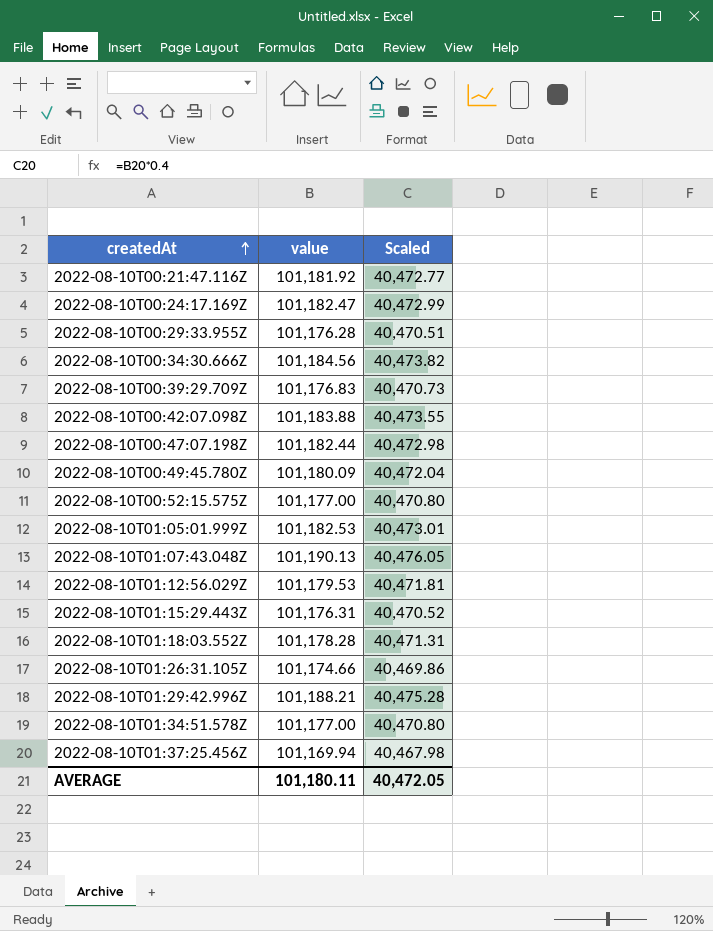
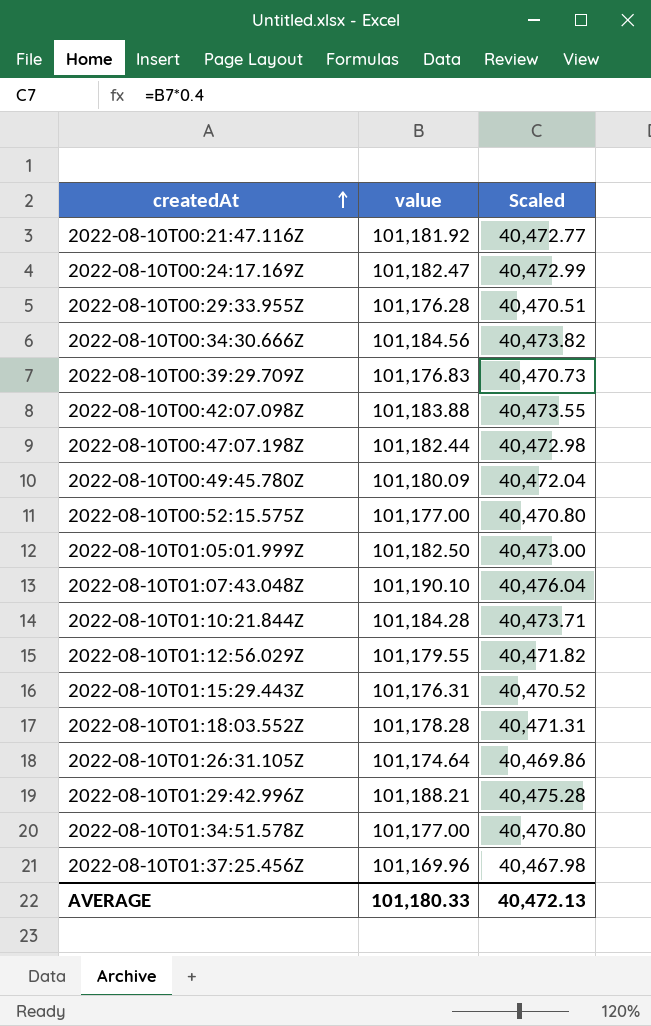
2022-08-10T01:05:01.999Z | value: 101,182.53 -> 101,182.50
2022-08-10T01:05:01.999Z | Scaled: 40,473.01 -> 40,473.00
2022-08-10T01:07:43.048Z | value: 101,190.13 -> 101,190.10
2022-08-10T01:07:43.048Z | Scaled: 40,476.05 -> 40,476.04
row 2022-08-10T01:10:21.844Z: none -> 101,184.28 | 40,473.71
2022-08-10T01:12:56.029Z | value: 101,179.53 -> 101,179.55
2022-08-10T01:12:56.029Z | Scaled: 40,471.81 -> 40,471.82
2022-08-10T01:26:31.105Z | value: 101,174.66 -> 101,174.64
2022-08-10T01:37:25.456Z | value: 101,169.94 -> 101,169.96
AVERAGE | value: 101,180.11 -> 101,180.33
AVERAGE | Scaled: 40,472.05 -> 40,472.13

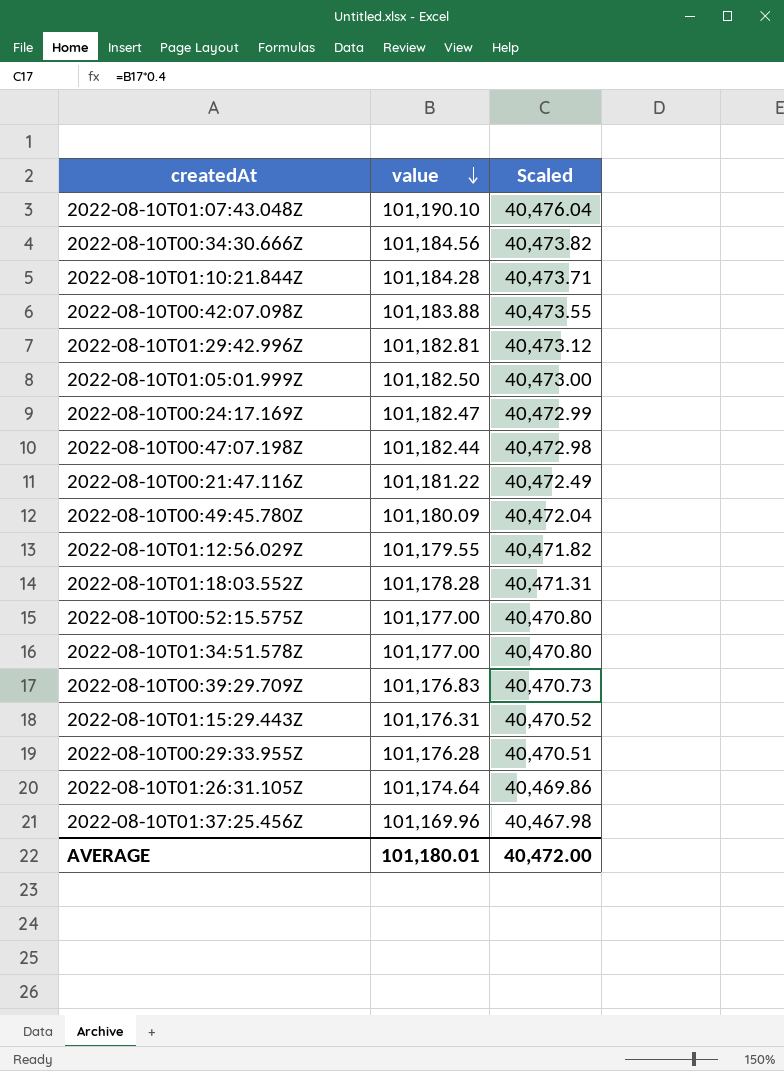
row order: createdAt ascending -> value descending
2022-08-10T01:29:42.996Z | value: 101,188.21 -> 101,182.81
2022-08-10T01:29:42.996Z | Scaled: 40,475.28 -> 40,473.12
2022-08-10T00:21:47.116Z | value: 101,181.92 -> 101,181.22
2022-08-10T00:21:47.116Z | Scaled: 40,472.77 -> 40,472.49
AVERAGE | value: 101,180.33 -> 101,180.01
AVERAGE | Scaled: 40,472.13 -> 40,472.00

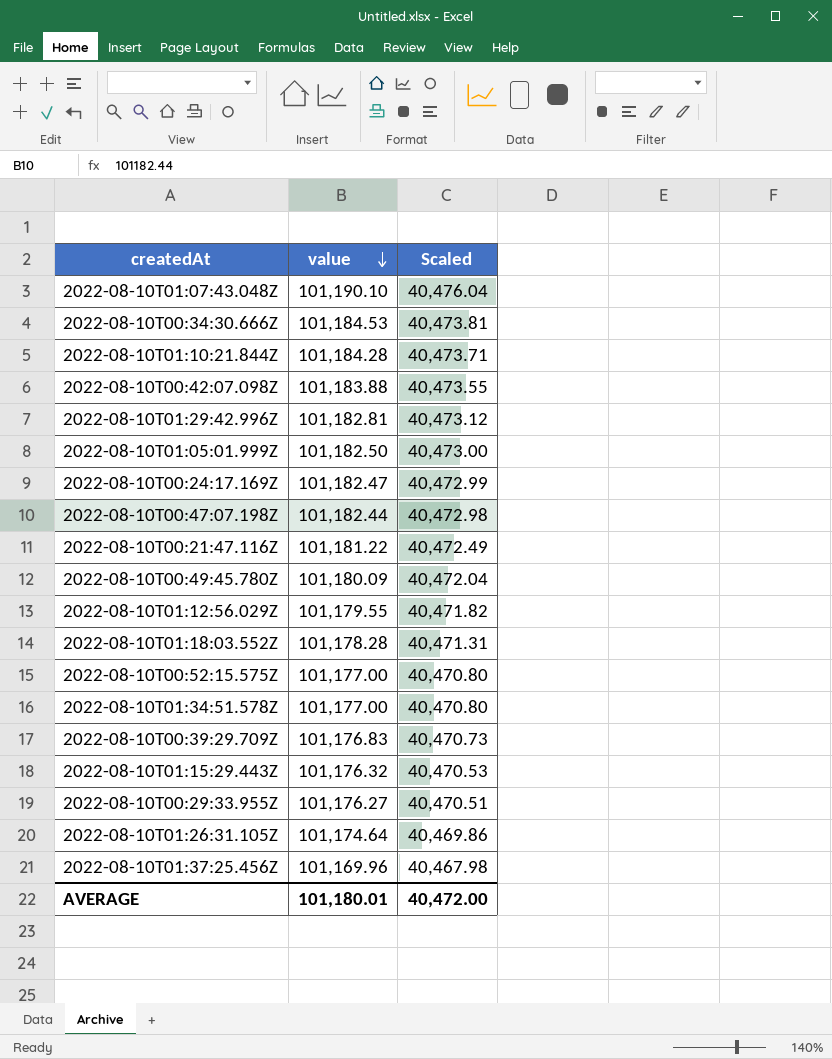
2022-08-10T00:34:30.666Z | value: 101,184.56 -> 101,184.53
2022-08-10T00:34:30.666Z | Scaled: 40,473.82 -> 40,473.81
2022-08-10T01:15:29.443Z | value: 101,176.31 -> 101,176.32
2022-08-10T01:15:29.443Z | Scaled: 40,470.52 -> 40,470.53
2022-08-10T00:29:33.955Z | value: 101,176.28 -> 101,176.27

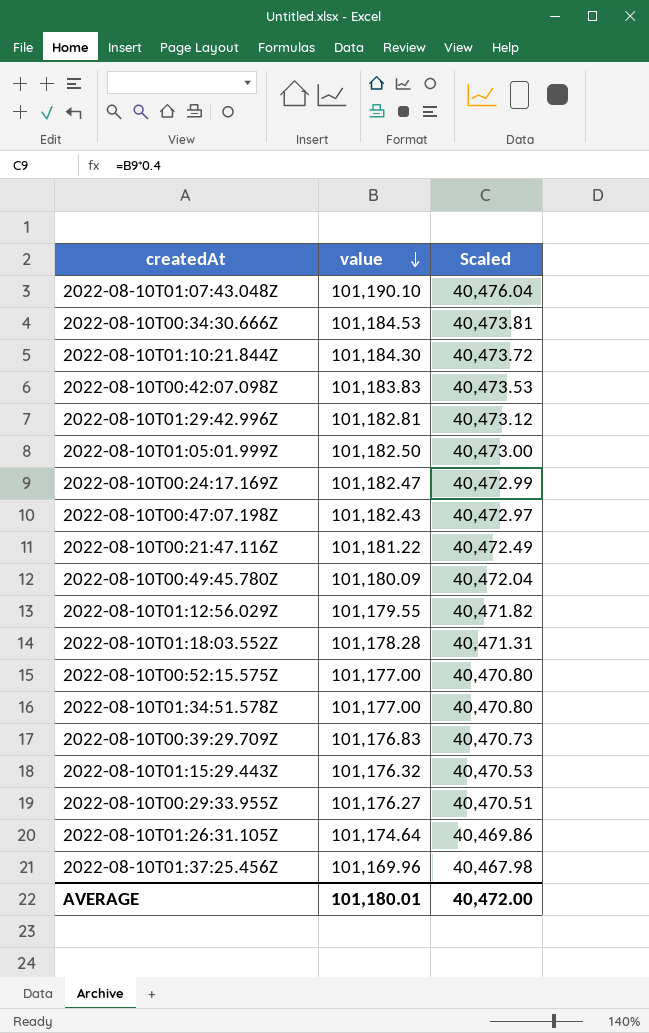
2022-08-10T01:10:21.844Z | value: 101,184.28 -> 101,184.30
2022-08-10T01:10:21.844Z | Scaled: 40,473.71 -> 40,473.72
2022-08-10T00:42:07.098Z | value: 101,183.88 -> 101,183.83
2022-08-10T00:42:07.098Z | Scaled: 40,473.55 -> 40,473.53
2022-08-10T00:47:07.198Z | value: 101,182.44 -> 101,182.43
2022-08-10T00:47:07.198Z | Scaled: 40,472.98 -> 40,472.97

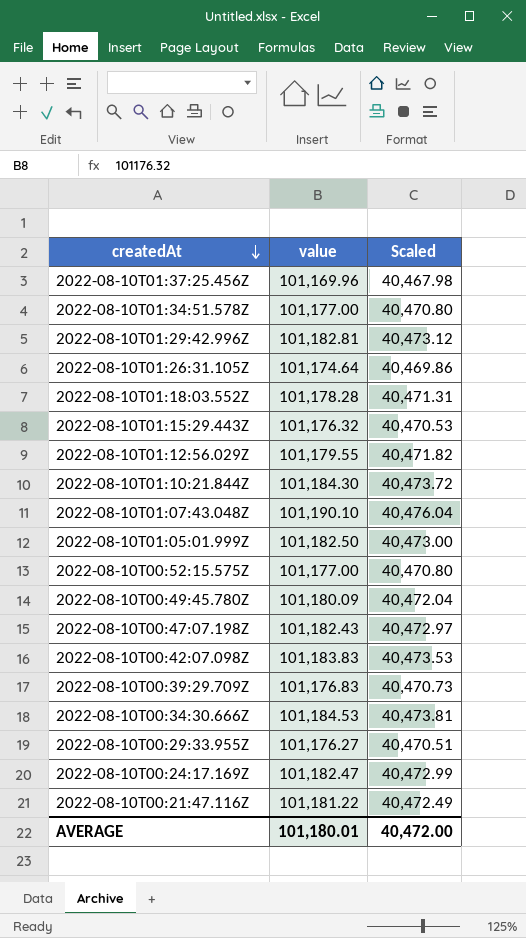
row order: value descending -> createdAt descending

